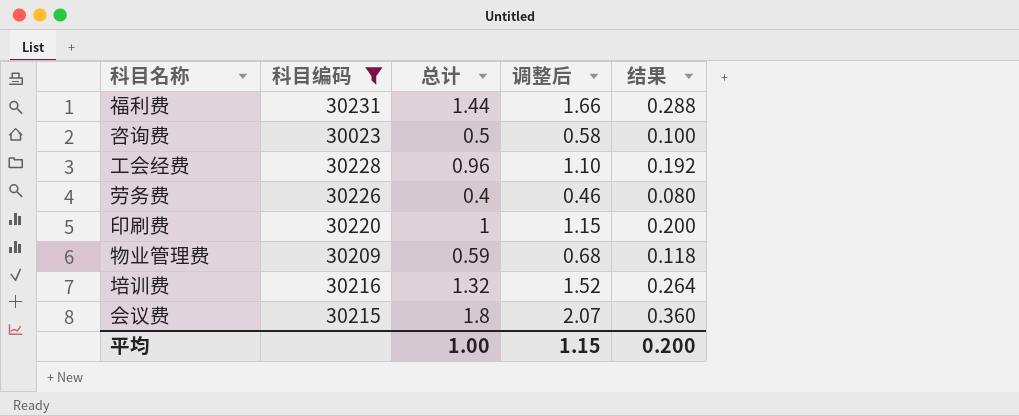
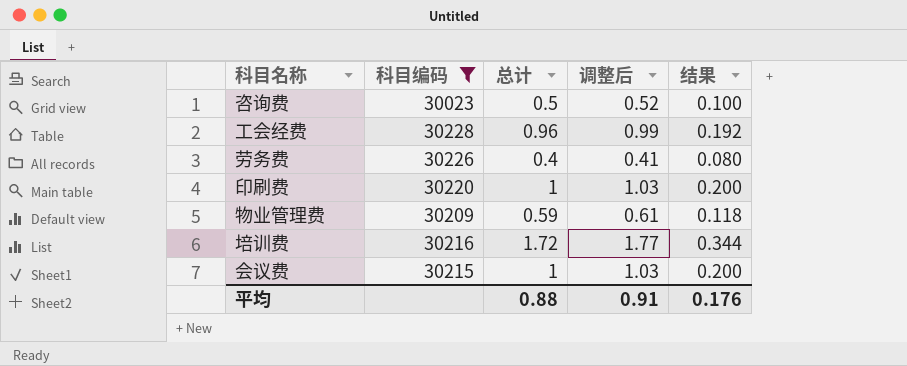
column 调整后 | formula: [总计] * 1.15 -> [总计] * 1.03
row 福利费: 30231 | 1.44 | 1.66 | 0.288 -> none
培训费 | 总计: 1.32 -> 1.72
培训费 | 结果: 0.264 -> 0.344
会议费 | 总计: 1.8 -> 1
会议费 | 结果: 0.360 -> 0.200
平均 | 总计: 1.00 -> 0.88
平均 | 调整后: 1.15 -> 0.91
平均 | 结果: 0.200 -> 0.176

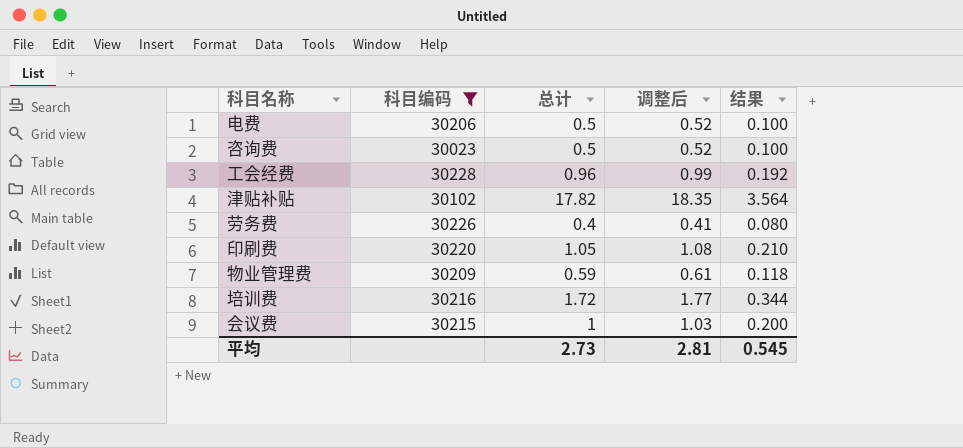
row 电费: none -> 30206 | 0.5 | 0.52 | 0.100
row 津贴补贴: none -> 30102 | 17.82 | 18.35 | 3.564
印刷费 | 总计: 1 -> 1.05
印刷费 | 调整后: 1.03 -> 1.08
印刷费 | 结果: 0.200 -> 0.210
平均 | 总计: 0.88 -> 2.73
平均 | 调整后: 0.91 -> 2.81
平均 | 结果: 0.176 -> 0.545

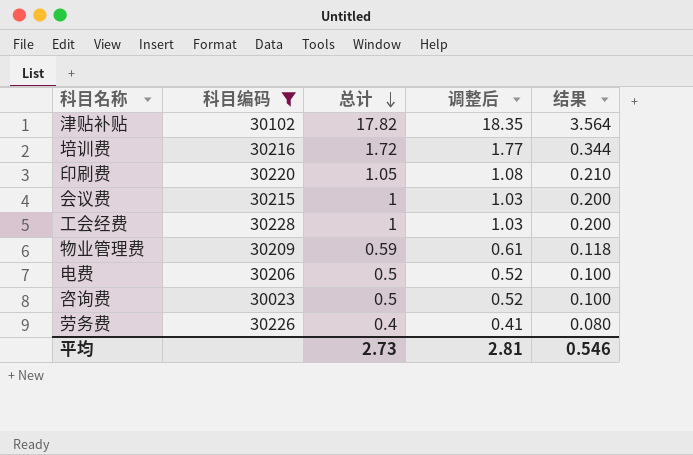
row order: none -> 总计 descending
工会经费 | 总计: 0.96 -> 1
工会经费 | 调整后: 0.99 -> 1.03
工会经费 | 结果: 0.192 -> 0.200
平均 | 结果: 0.545 -> 0.546

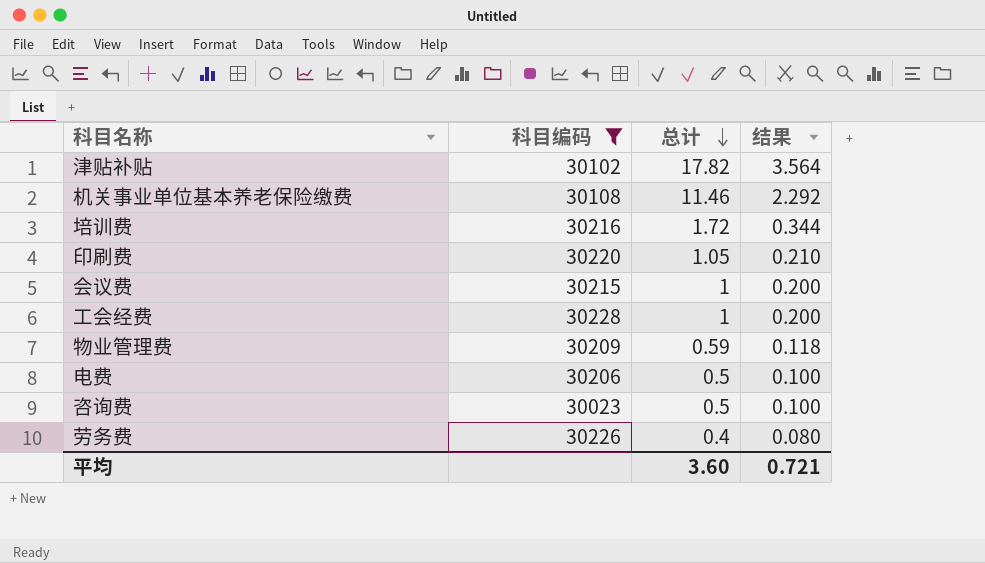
column 调整后 | formula: [总计] * 1.03 -> none
row 机关事业单位基本养老保险缴费: none -> 30108 | 11.46 | 2.292
平均 | 总计: 2.73 -> 3.60
平均 | 结果: 0.546 -> 0.721

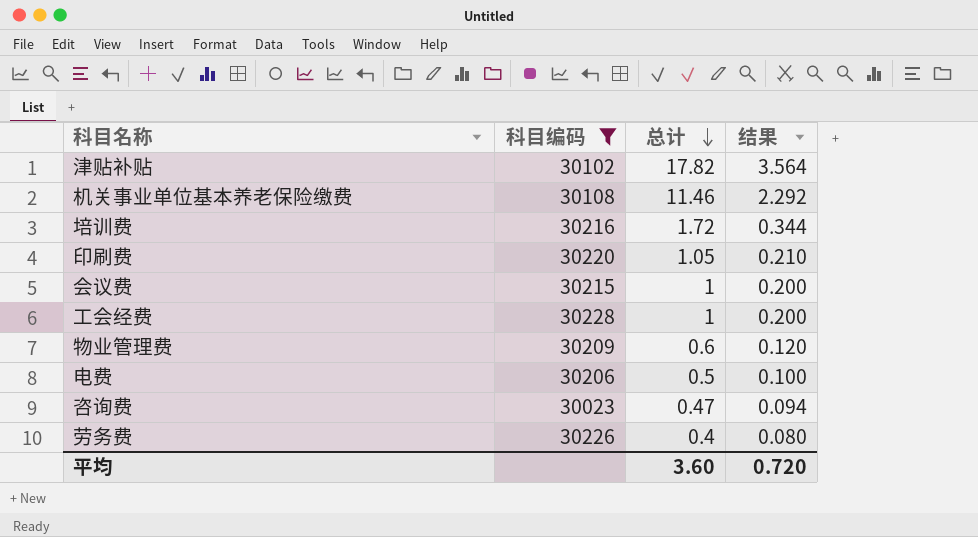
物业管理费 | 总计: 0.59 -> 0.6
物业管理费 | 结果: 0.118 -> 0.120
咨询费 | 总计: 0.5 -> 0.47
咨询费 | 结果: 0.100 -> 0.094
平均 | 结果: 0.721 -> 0.720

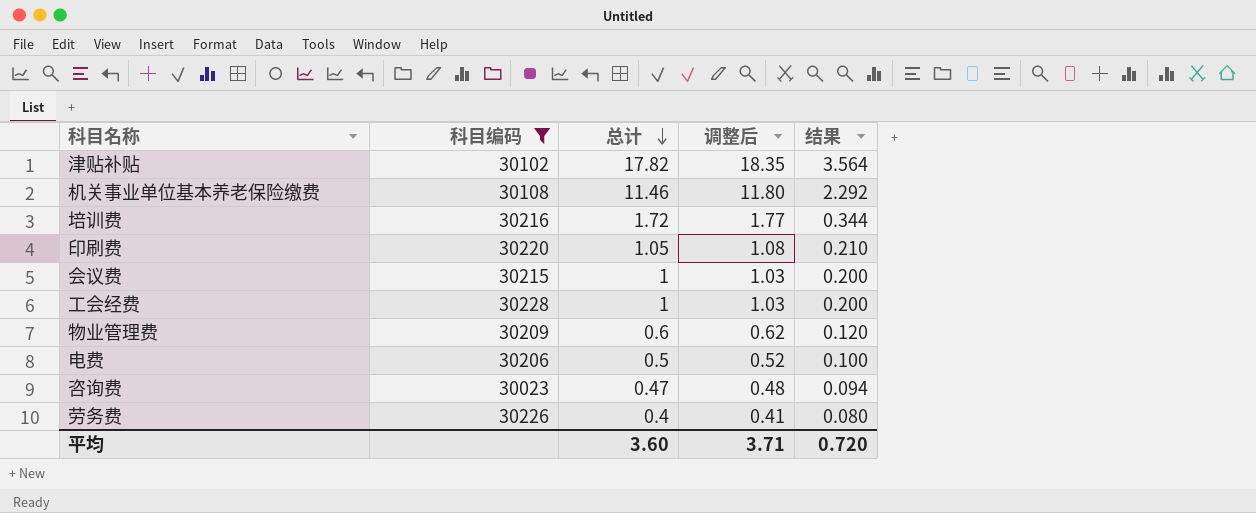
column 调整后 | formula: none -> [总计] * 1.03

